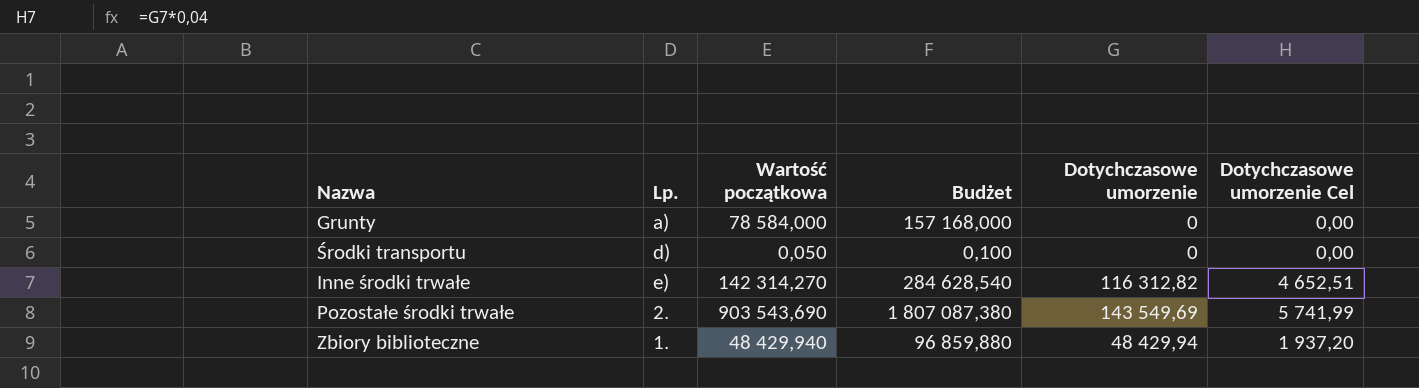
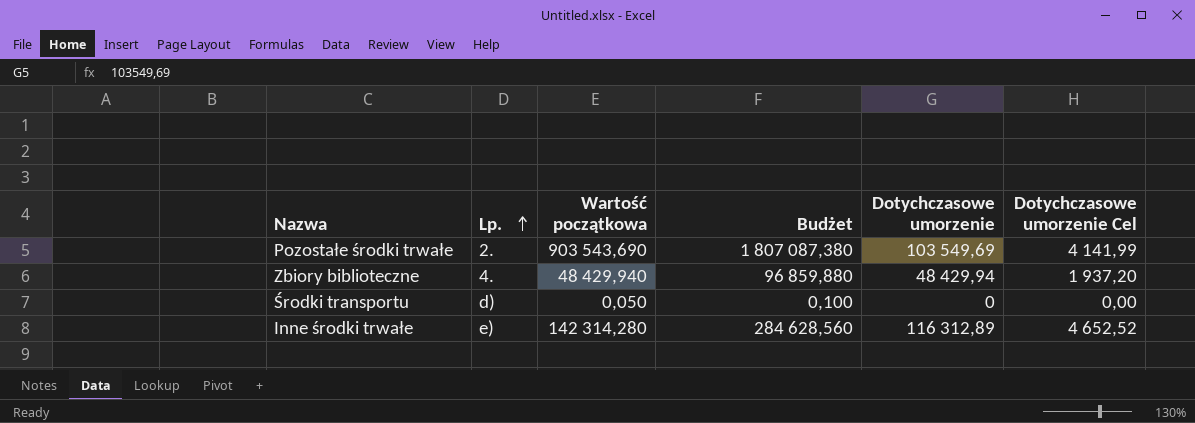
row order: none -> Lp. ascending
row Grunty: a) | 78 584,000 | 157 168,000 | 0 | 0,00 -> none
Pozostałe środki trwałe | Dotychczasowe umorzenie: 143 549,69 -> 103 549,69
Pozostałe środki trwałe | Dotychczasowe umorzenie Cel: 5 741,99 -> 4 141,99
Zbiory biblioteczne | Lp.: 1. -> 4.
Inne środki trwałe | Wartość początkowa: 142 314,270 -> 142 314,280
Inne środki trwałe | Budżet: 284 628,540 -> 284 628,560
Inne środki trwałe | Dotychczasowe umorzenie: 116 312,82 -> 116 312,89
Inne środki trwałe | Dotychczasowe umorzenie Cel: 4 652,51 -> 4 652,52

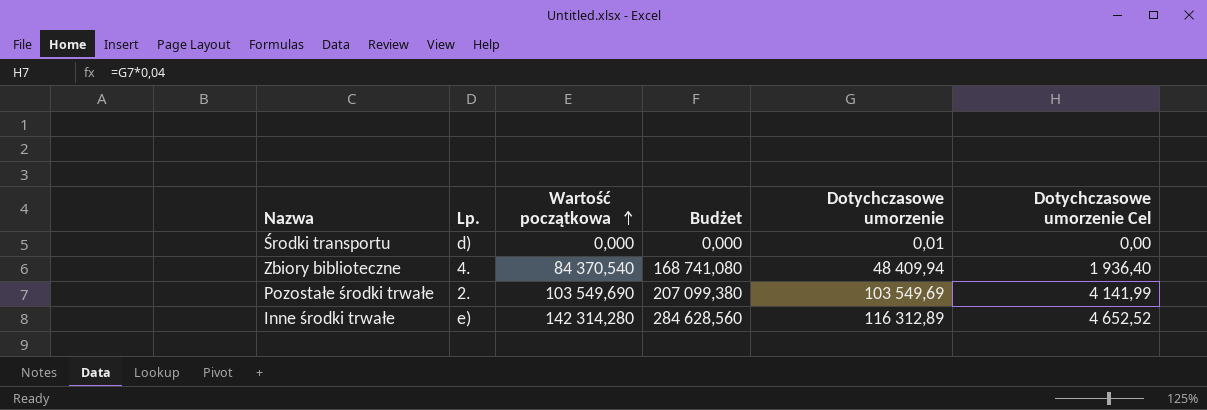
row order: Lp. ascending -> Wartość początkowa ascending
Środki transportu | Wartość początkowa: 0,050 -> 0,000
Środki transportu | Budżet: 0,100 -> 0,000
Środki transportu | Dotychczasowe umorzenie: 0 -> 0,01
Zbiory biblioteczne | Wartość początkowa: 48 429,940 -> 84 370,540
Zbiory biblioteczne | Budżet: 96 859,880 -> 168 741,080
Zbiory biblioteczne | Dotychczasowe umorzenie: 48 429,94 -> 48 409,94
Zbiory biblioteczne | Dotychczasowe umorzenie Cel: 1 937,20 -> 1 936,40
Pozostałe środki trwałe | Wartość początkowa: 903 543,690 -> 103 549,690
Pozostałe środki trwałe | Budżet: 1 807 087,380 -> 207 099,380

